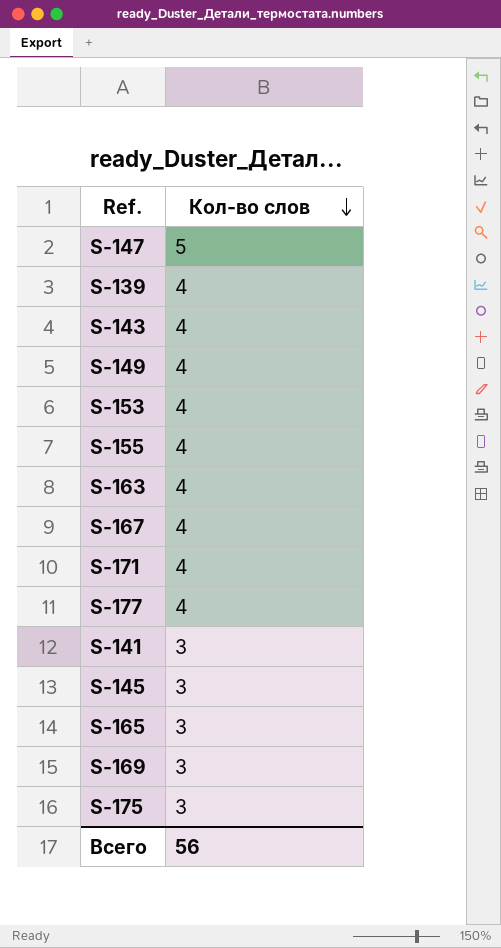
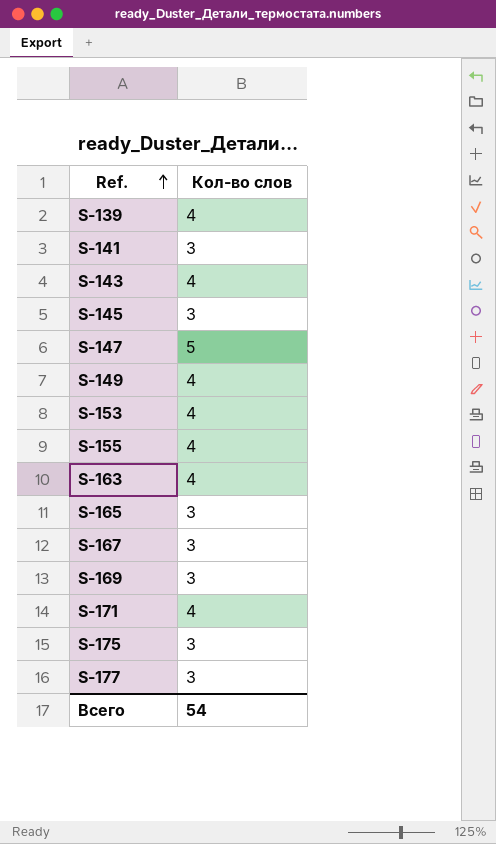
row order: Кол-во слов descending -> Ref. ascending
S-167 | Кол-во слов: 4 -> 3
S-177 | Кол-во слов: 4 -> 3
Всего | Кол-во слов: 56 -> 54

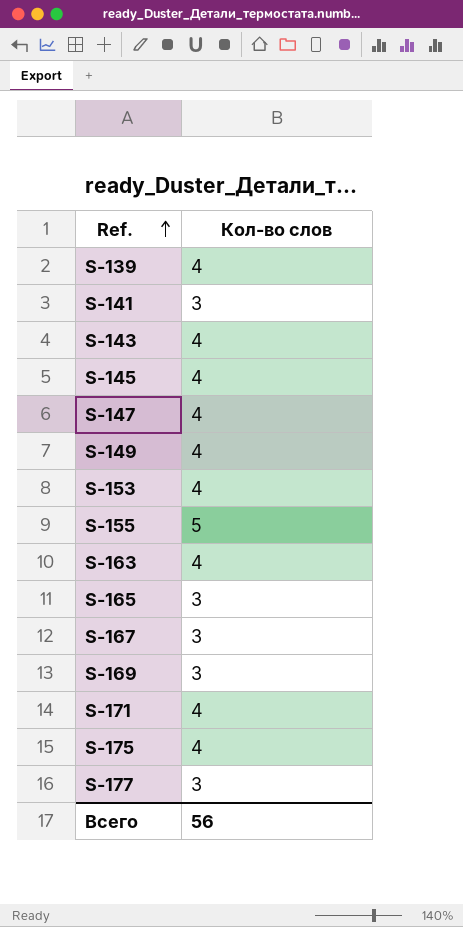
S-145 | Кол-во слов: 3 -> 4
S-147 | Кол-во слов: 5 -> 4
S-155 | Кол-во слов: 4 -> 5
S-175 | Кол-во слов: 3 -> 4
Всего | Кол-во слов: 54 -> 56

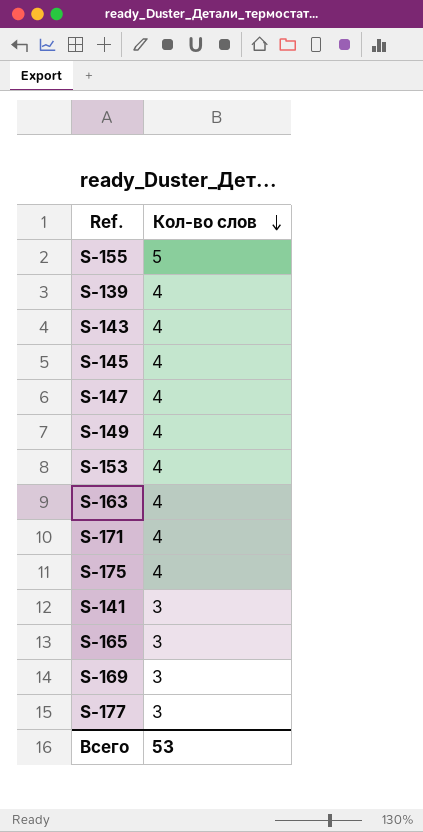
row order: Ref. ascending -> Кол-во слов descending
row S-167: 3 -> none
Всего | Кол-во слов: 56 -> 53

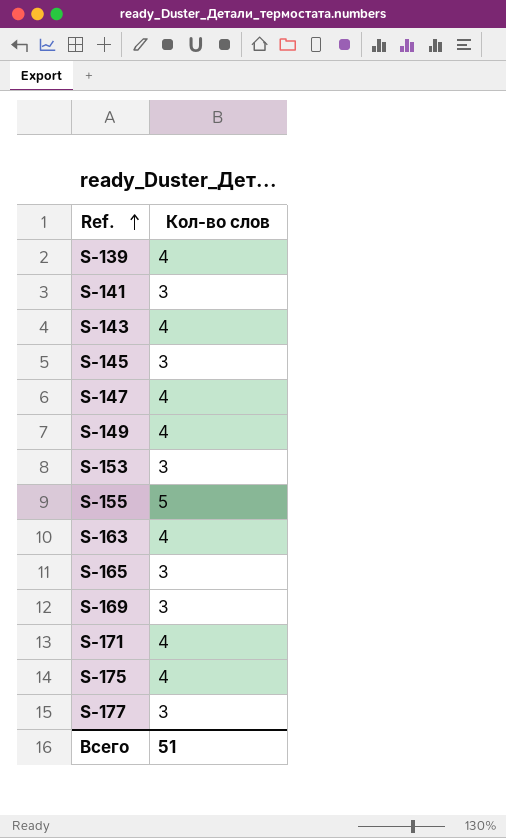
row order: Кол-во слов descending -> Ref. ascending
S-145 | Кол-во слов: 4 -> 3
S-153 | Кол-во слов: 4 -> 3
Всего | Кол-во слов: 53 -> 51

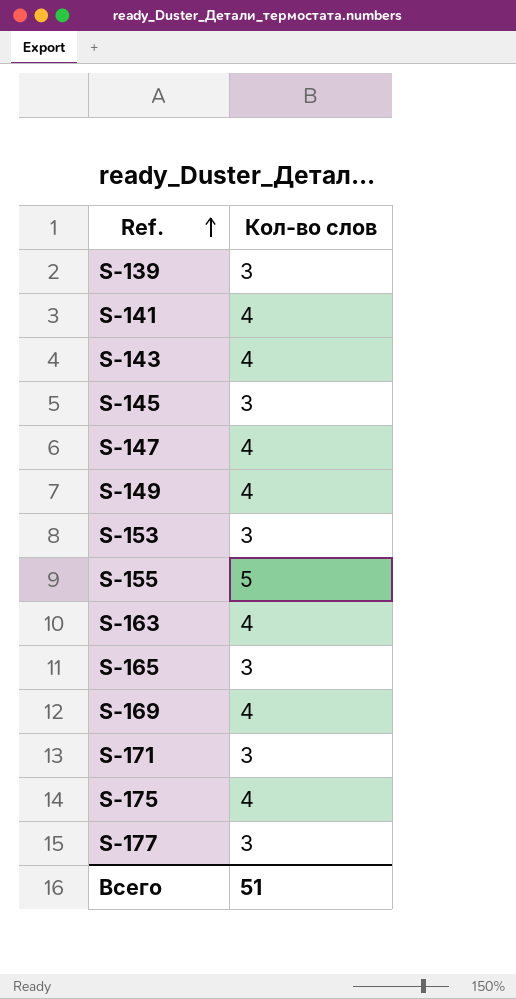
S-139 | Кол-во слов: 4 -> 3
S-141 | Кол-во слов: 3 -> 4
S-169 | Кол-во слов: 3 -> 4
S-171 | Кол-во слов: 4 -> 3

